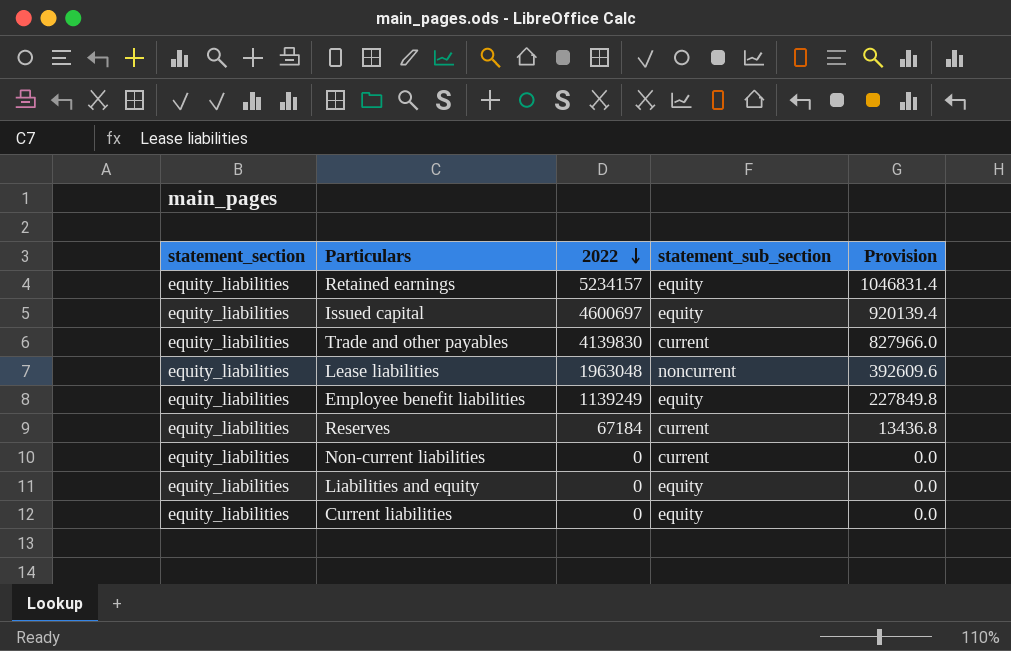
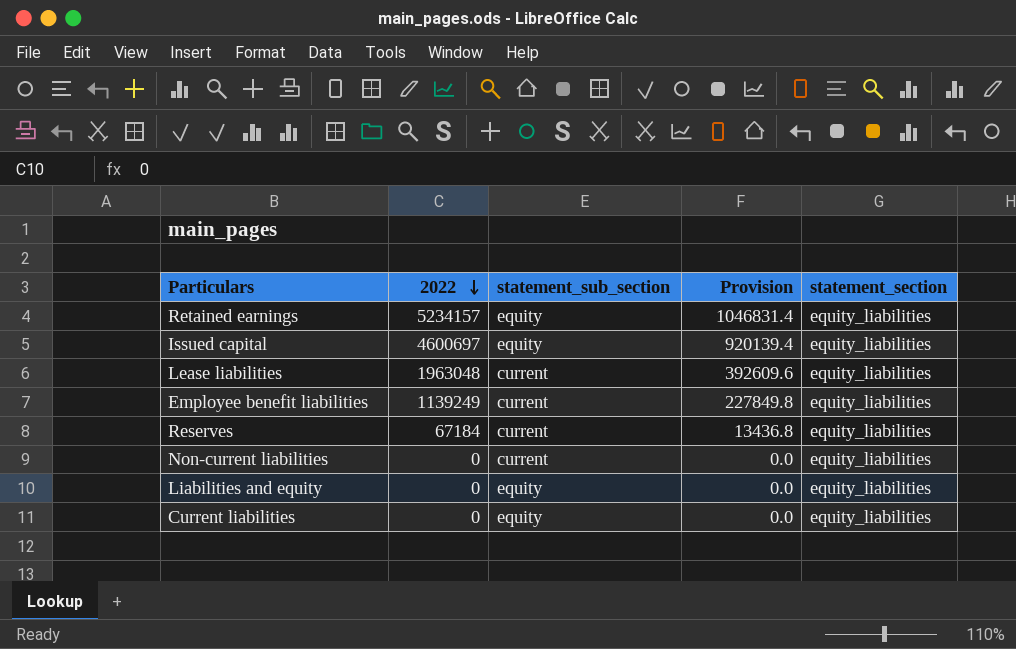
column statement_section | position: 1 -> 5
row Trade and other payables: equity_liabilities | 4139830 | current | 827966.0 -> none
Lease liabilities | statement_sub_section: noncurrent -> current
Employee benefit liabilities | statement_sub_section: equity -> current

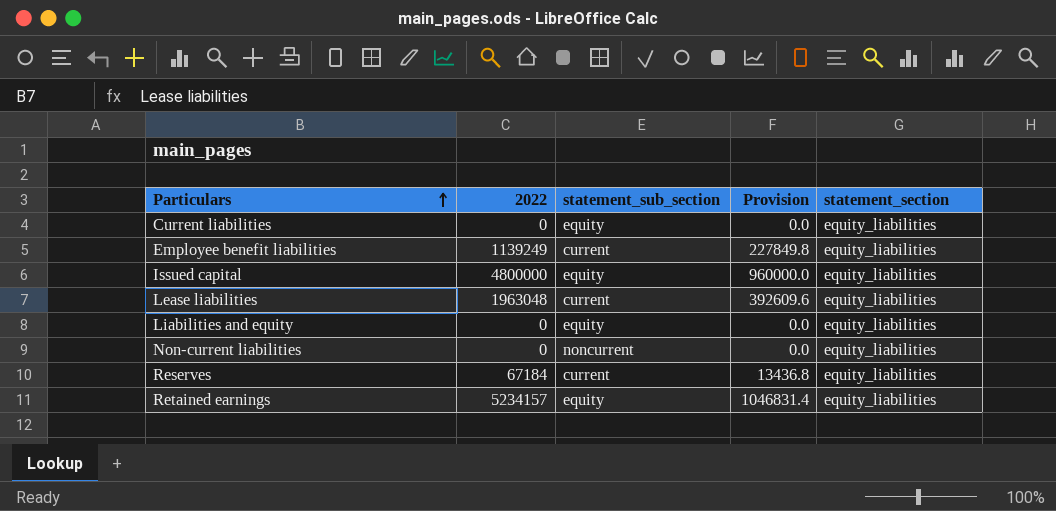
row order: 2022 descending -> Particulars ascending
Issued capital | 2022: 4600697 -> 4800000
Issued capital | Provision: 920139.4 -> 960000.0
Non-current liabilities | statement_sub_section: current -> noncurrent

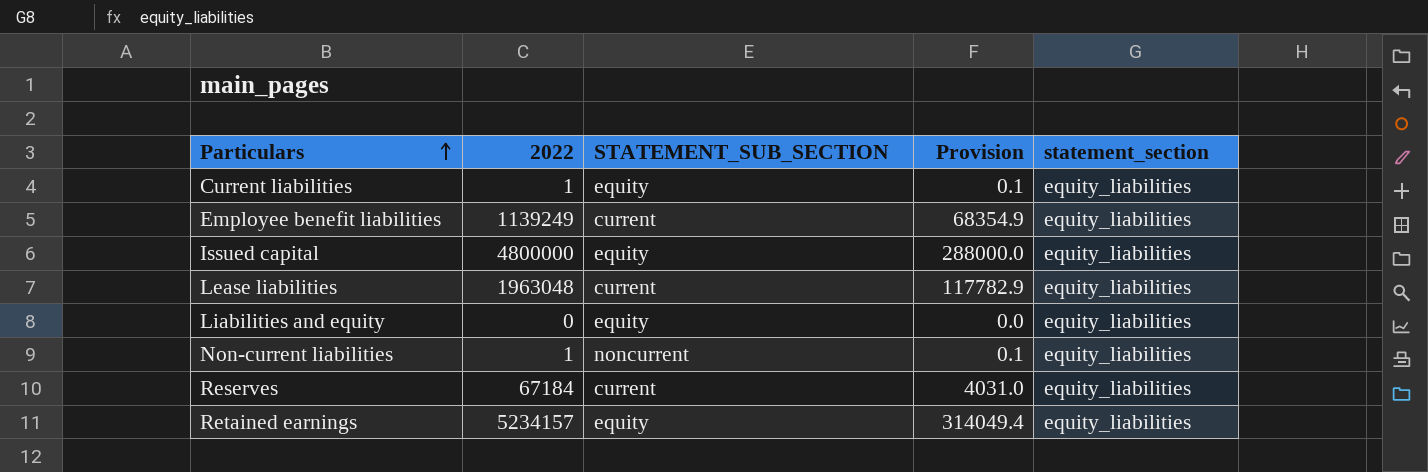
column name: statement_sub_section -> STATEMENT_SUB_SECTION
column Provision | formula: [2022] * 0.2 -> [2022] * 0.06
Current liabilities | 2022: 0 -> 1
Non-current liabilities | 2022: 0 -> 1

